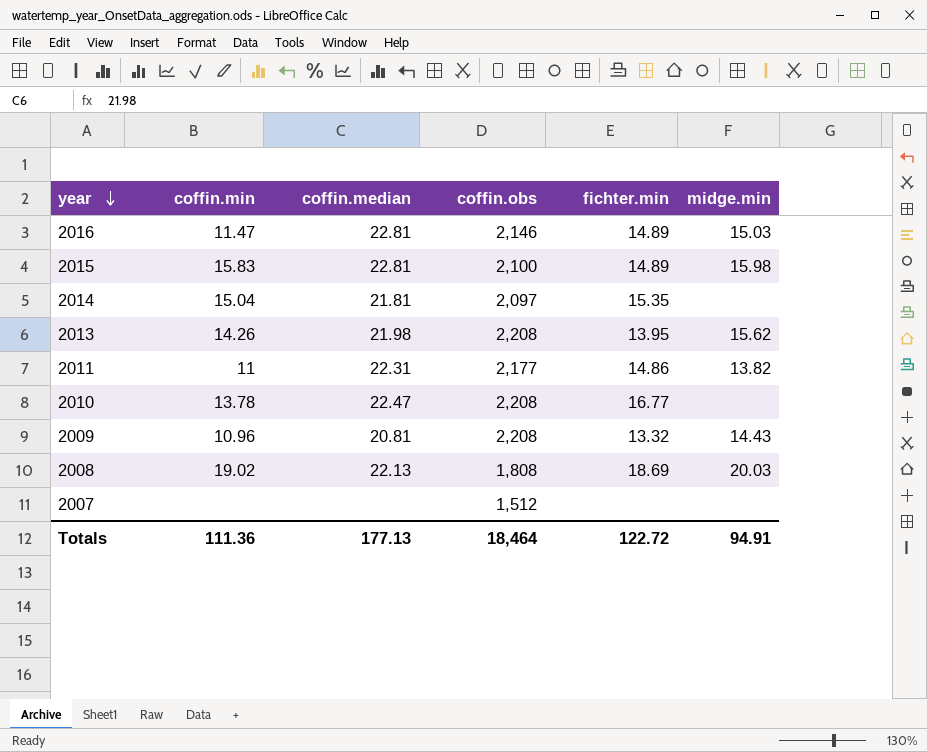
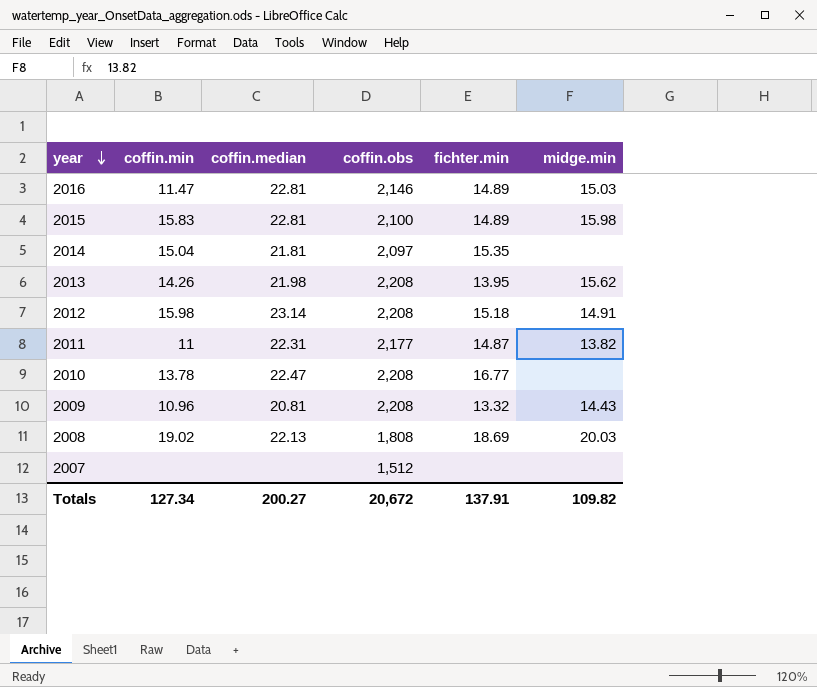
row 2012: none -> 15.98 | 23.14 | 2,208 | 15.18 | 14.91
2011 | fichter.min: 14.86 -> 14.87
Totals | coffin.min: 111.36 -> 127.34
Totals | coffin.median: 177.13 -> 200.27
Totals | coffin.obs: 18,464 -> 20,672
Totals | fichter.min: 122.72 -> 137.91
Totals | midge.min: 94.91 -> 109.82

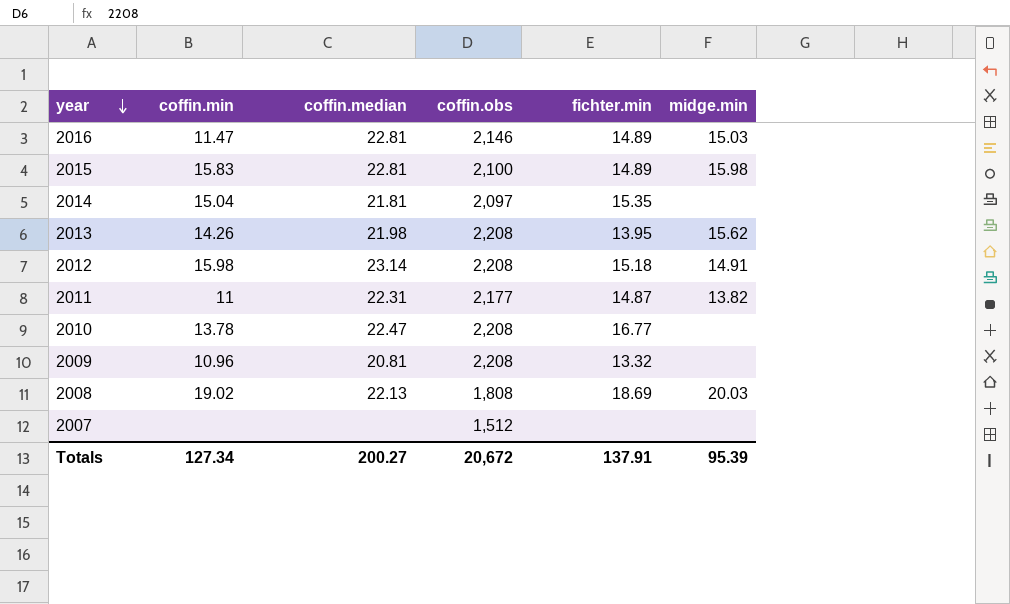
2009 | midge.min: 14.43 -> none
Totals | midge.min: 109.82 -> 95.39

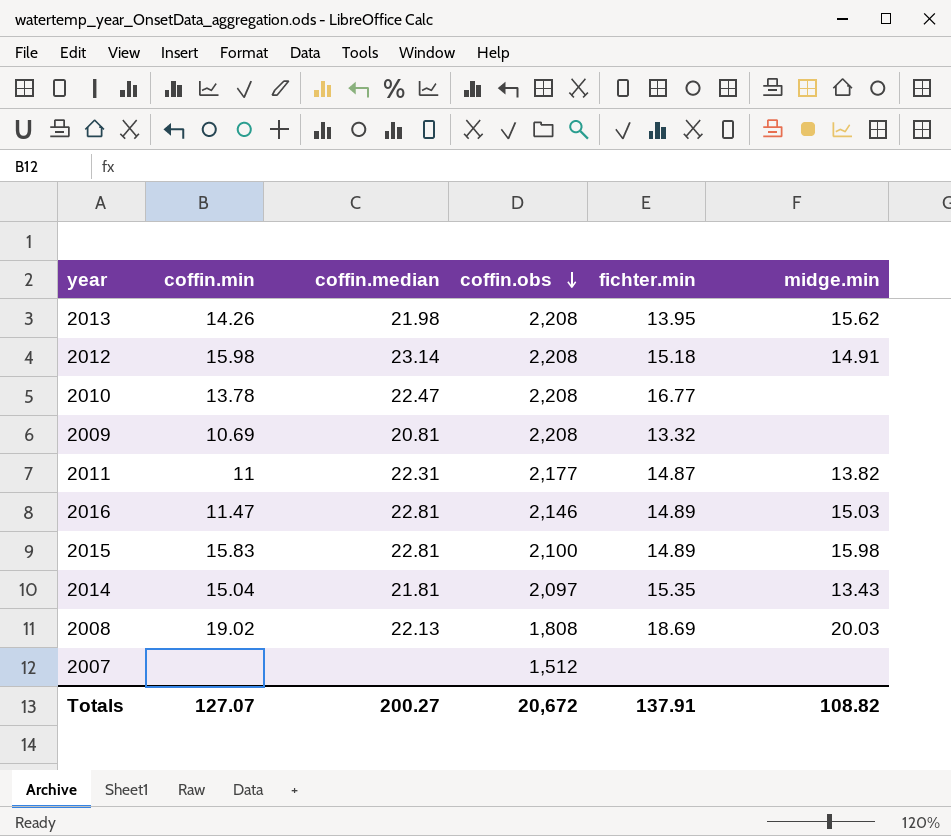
row order: year descending -> coffin.obs descending
2009 | coffin.min: 10.96 -> 10.69
2014 | midge.min: none -> 13.43
Totals | coffin.min: 127.34 -> 127.07
Totals | midge.min: 95.39 -> 108.82

